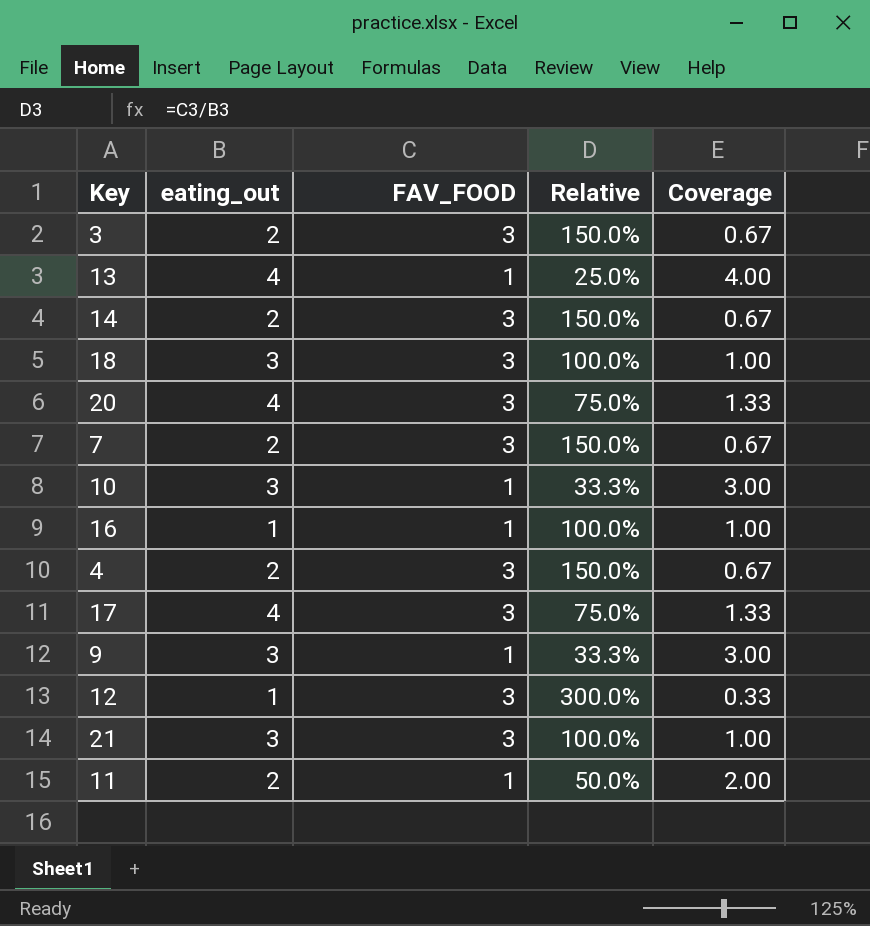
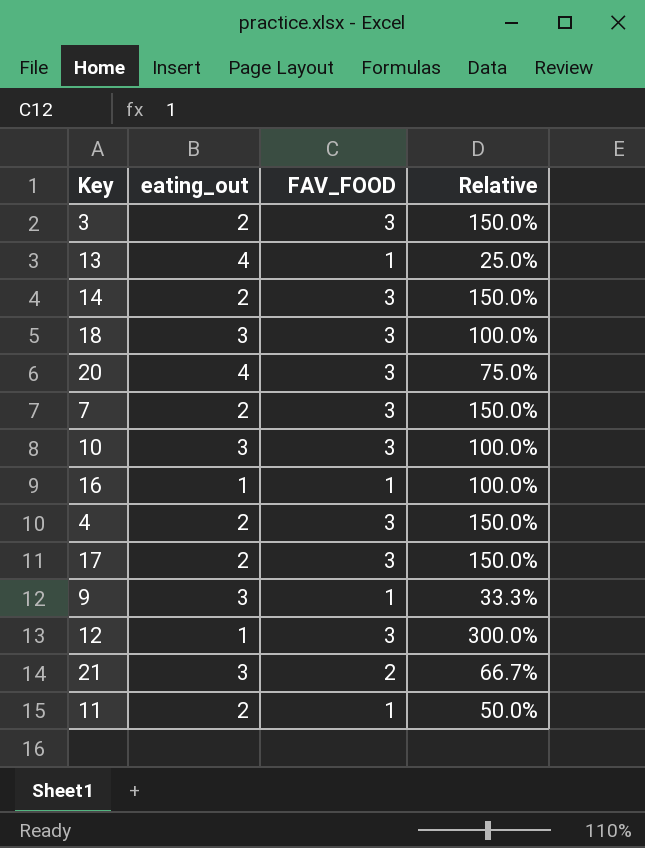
column Coverage | formula: [eating_out] / [FAV_FOOD] -> none
10 | FAV_FOOD: 1 -> 3
10 | Relative: 33.3% -> 100.0%
17 | eating_out: 4 -> 2
17 | Relative: 75.0% -> 150.0%
21 | FAV_FOOD: 3 -> 2
21 | Relative: 100.0% -> 66.7%

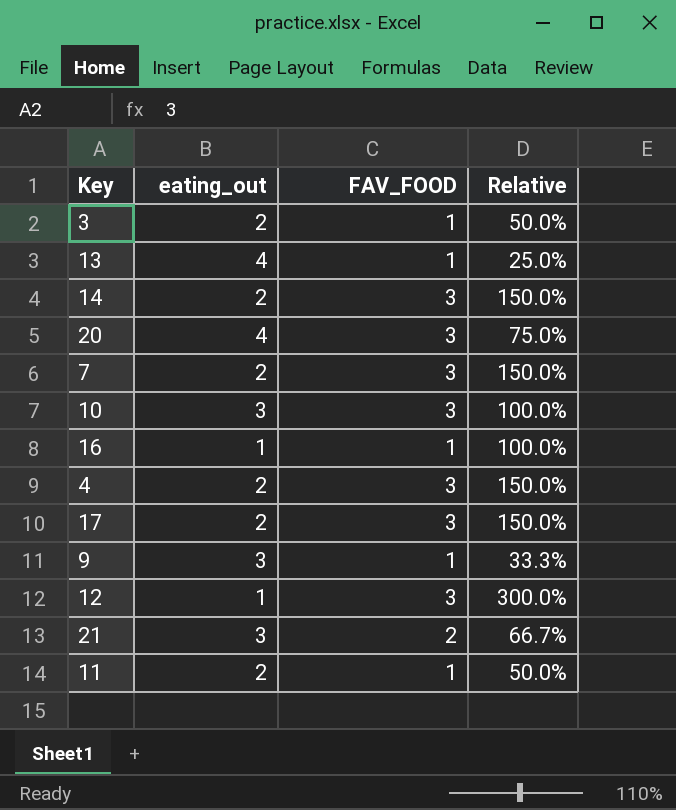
row 18: 3 | 3 | 100.0% -> none
3 | FAV_FOOD: 3 -> 1
3 | Relative: 150.0% -> 50.0%

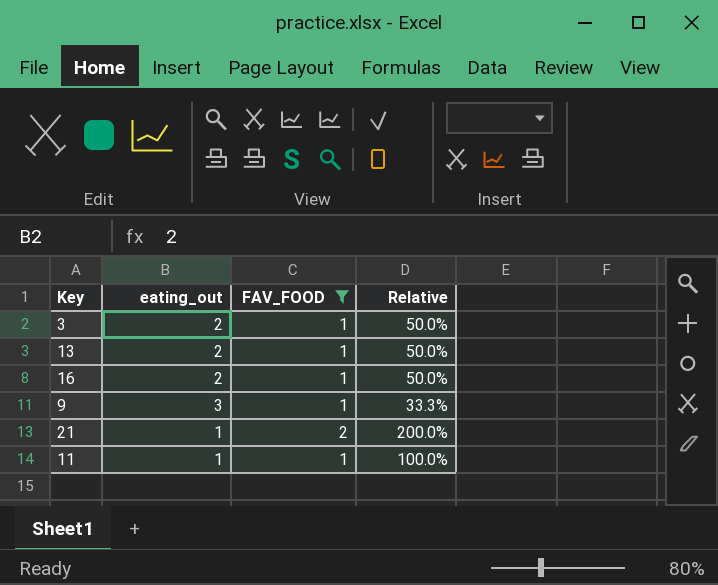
filter: none -> FAV_FOOD != 3
13 | eating_out: 4 -> 2
13 | Relative: 25.0% -> 50.0%
16 | eating_out: 1 -> 2
16 | Relative: 100.0% -> 50.0%
21 | eating_out: 3 -> 1
21 | Relative: 66.7% -> 200.0%
11 | eating_out: 2 -> 1
11 | Relative: 50.0% -> 100.0%

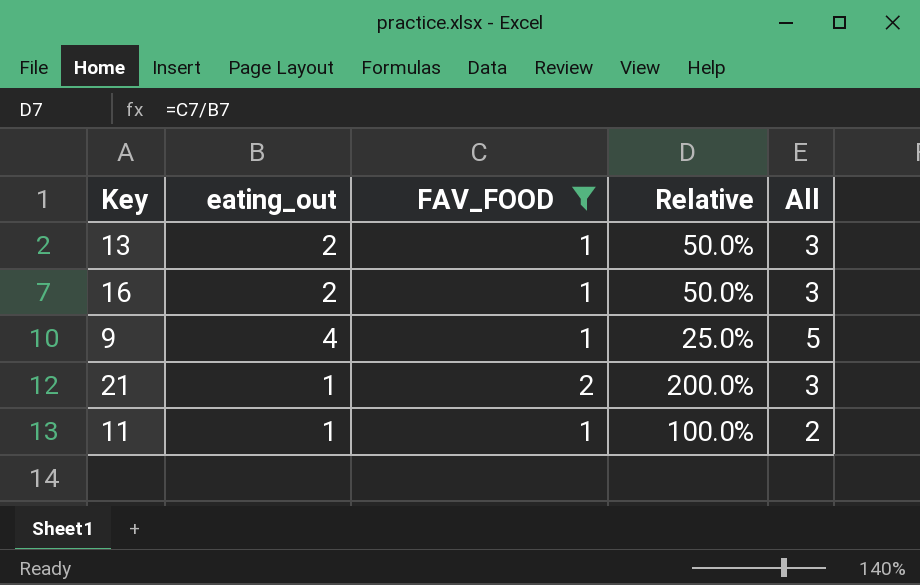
column All | formula: none -> [eating_out] + [FAV_FOOD]
row 3: 2 | 1 | 50.0% -> none
9 | eating_out: 3 -> 4
9 | Relative: 33.3% -> 25.0%

